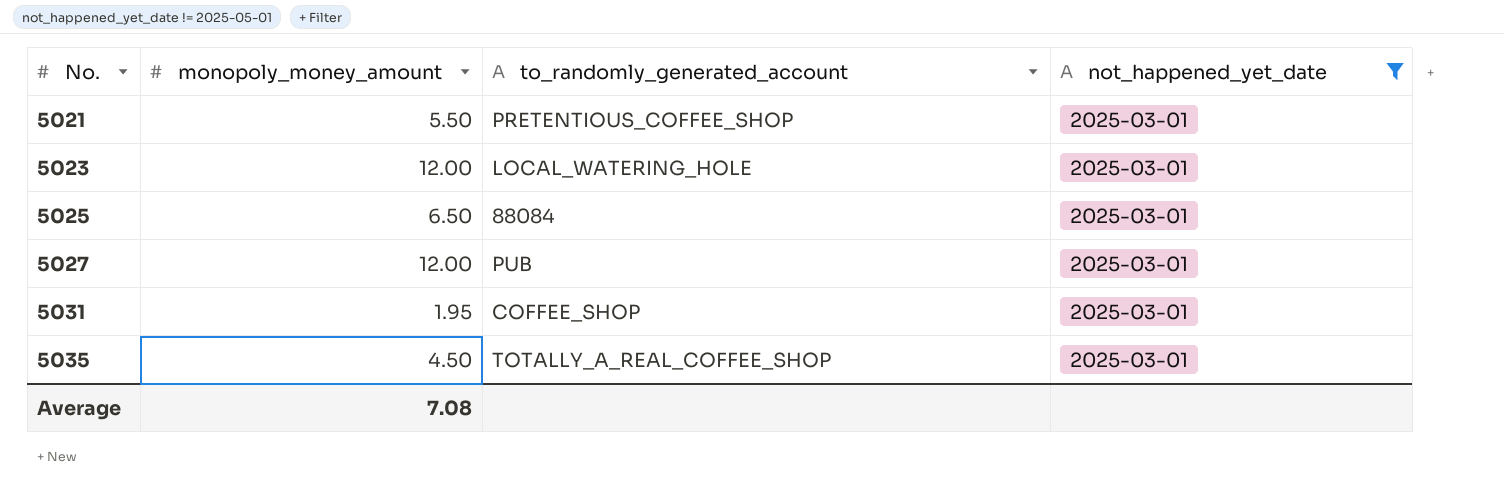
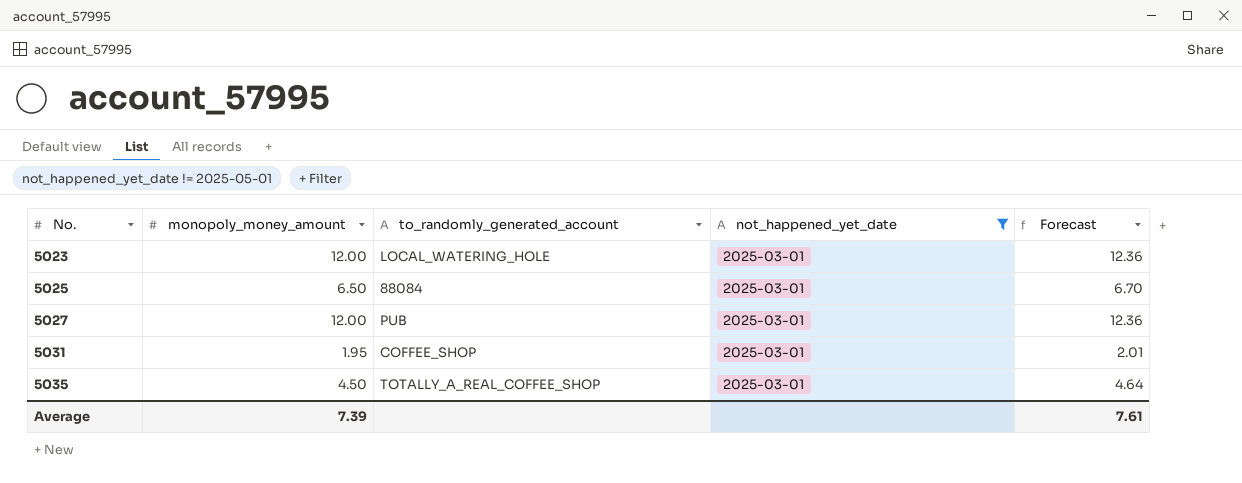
column Forecast | formula: none -> [monopoly_money_amount] * 1.03
row 5021: 5.50 | PRETENTIOUS_COFFEE_SHOP | 2025-03-01 -> none
Average | monopoly_money_amount: 7.08 -> 7.39

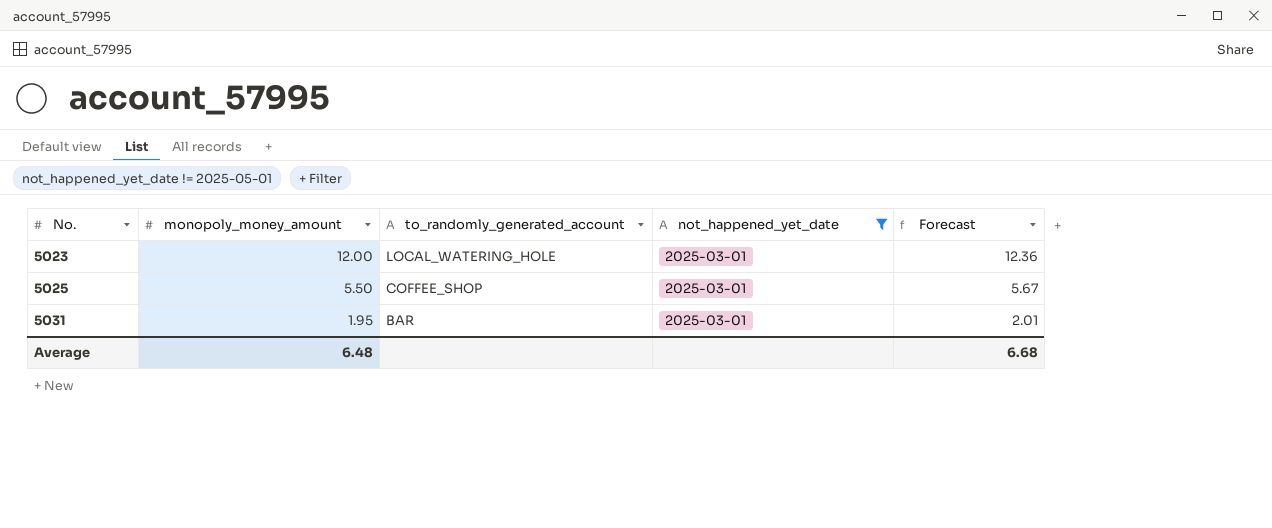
row 5027: 12.00 | PUB | 2025-03-01 | 12.36 -> none
row 5035: 4.50 | TOTALLY_A_REAL_COFFEE_SHOP | 2025-03-01 | 4.64 -> none
5025 | monopoly_money_amount: 6.50 -> 5.50
5025 | to_randomly_generated_account: 88084 -> COFFEE_SHOP
5025 | Forecast: 6.70 -> 5.67
5031 | to_randomly_generated_account: COFFEE_SHOP -> BAR
Average | monopoly_money_amount: 7.39 -> 6.48
Average | Forecast: 7.61 -> 6.68

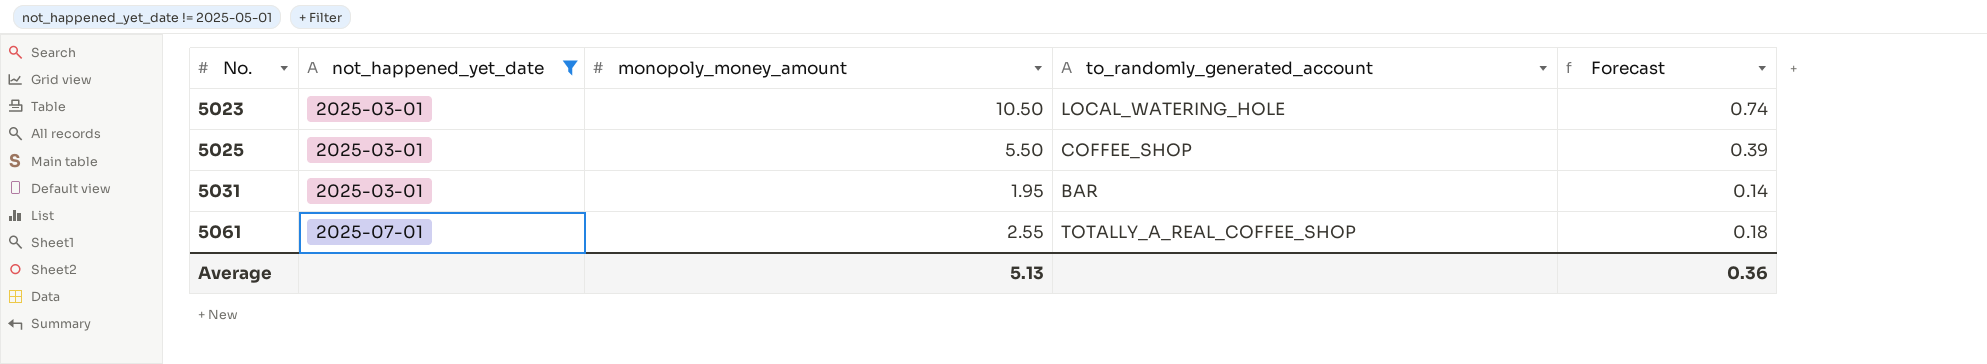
column not_happened_yet_date | position: 4 -> 2
column Forecast | formula: [monopoly_money_amount] * 1.03 -> [monopoly_money_amount] * 0.07
5023 | monopoly_money_amount: 12.00 -> 10.50
row 5061: none -> 2025-07-01 | 2.55 | TOTALLY_A_REAL_COFFEE_SHOP | 0.18
Average | monopoly_money_amount: 6.48 -> 5.13
Average | Forecast: 6.68 -> 0.36

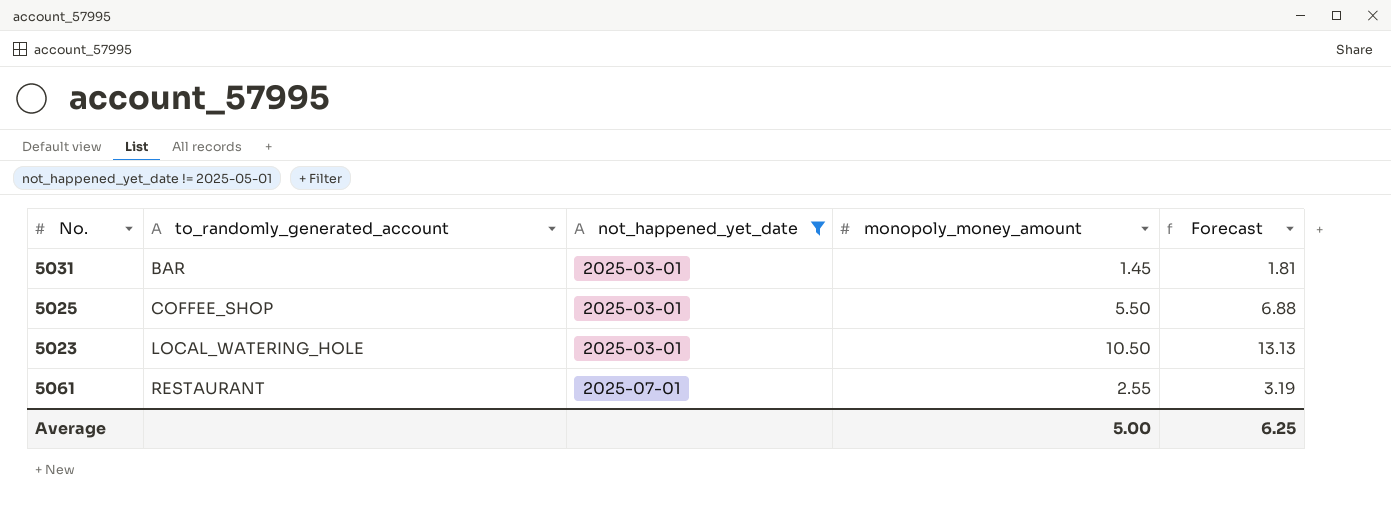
row order: No. ascending -> to_randomly_generated_account ascending
column to_randomly_generated_account | position: 4 -> 2
column Forecast | formula: [monopoly_money_amount] * 0.07 -> [monopoly_money_amount] * 1.25
5031 | monopoly_money_amount: 1.95 -> 1.45
5061 | to_randomly_generated_account: TOTALLY_A_REAL_COFFEE_SHOP -> RESTAURANT
Average | monopoly_money_amount: 5.13 -> 5.00
Average | Forecast: 0.36 -> 6.25

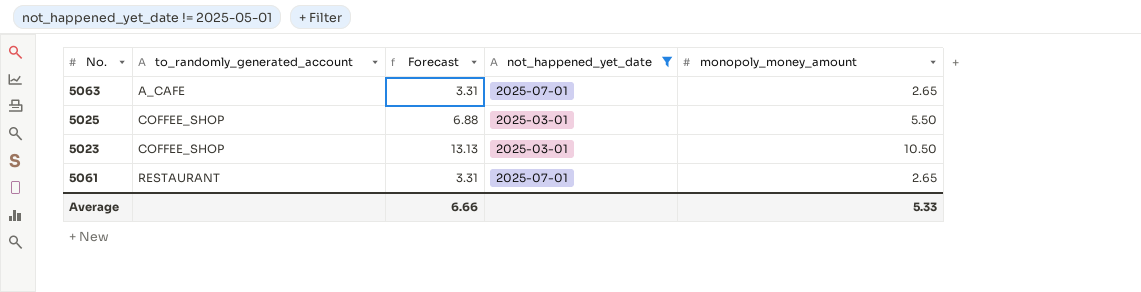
column Forecast | position: 5 -> 3
row 5031: BAR | 2025-03-01 | 1.45 | 1.81 -> none
row 5063: none -> A_CAFE | 3.31 | 2025-07-01 | 2.65
5023 | to_randomly_generated_account: LOCAL_WATERING_HOLE -> COFFEE_SHOP
5061 | Forecast: 3.19 -> 3.31
5061 | monopoly_money_amount: 2.55 -> 2.65
Average | Forecast: 6.25 -> 6.66
Average | monopoly_money_amount: 5.00 -> 5.33

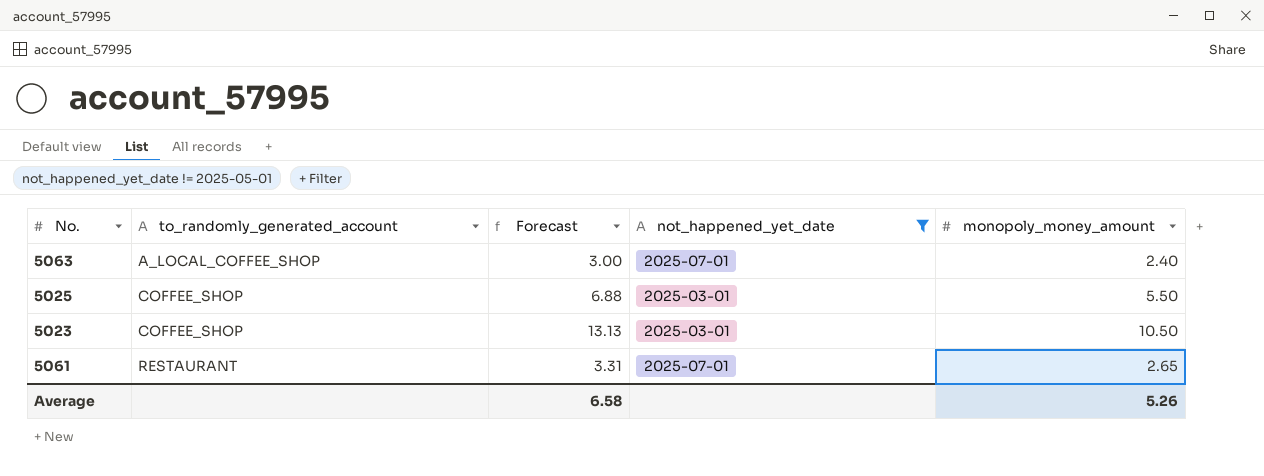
5063 | to_randomly_generated_account: A_CAFE -> A_LOCAL_COFFEE_SHOP
5063 | Forecast: 3.31 -> 3.00
5063 | monopoly_money_amount: 2.65 -> 2.40
Average | Forecast: 6.66 -> 6.58
Average | monopoly_money_amount: 5.33 -> 5.26

